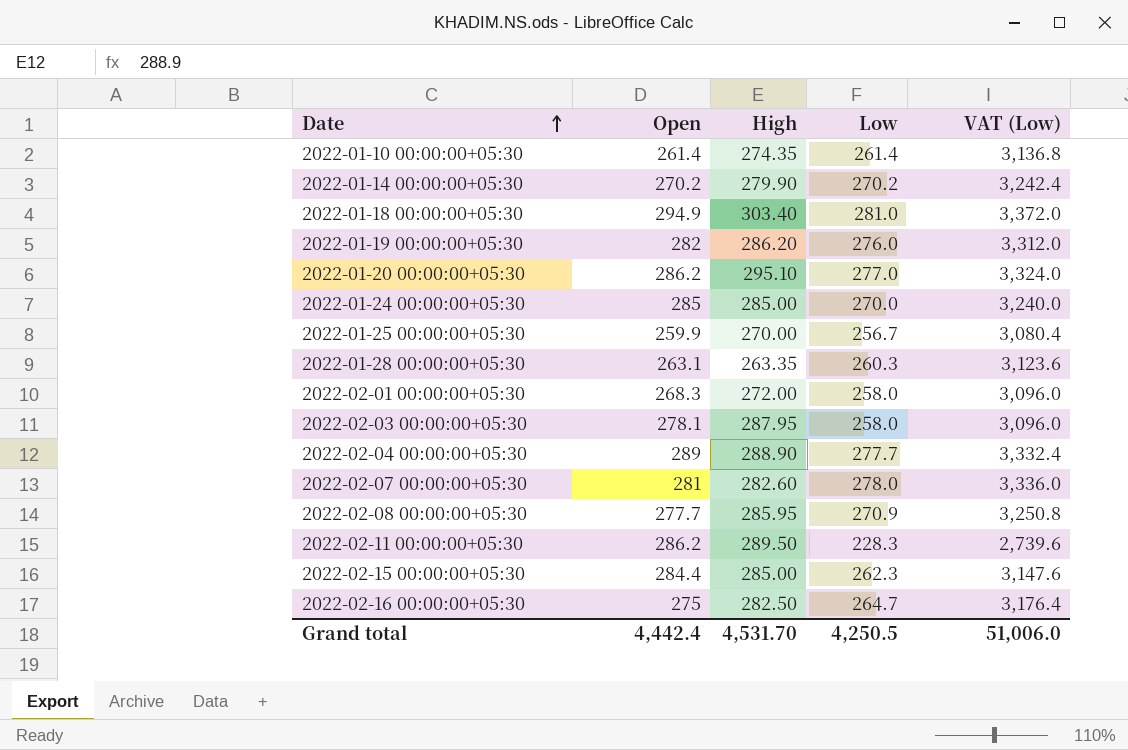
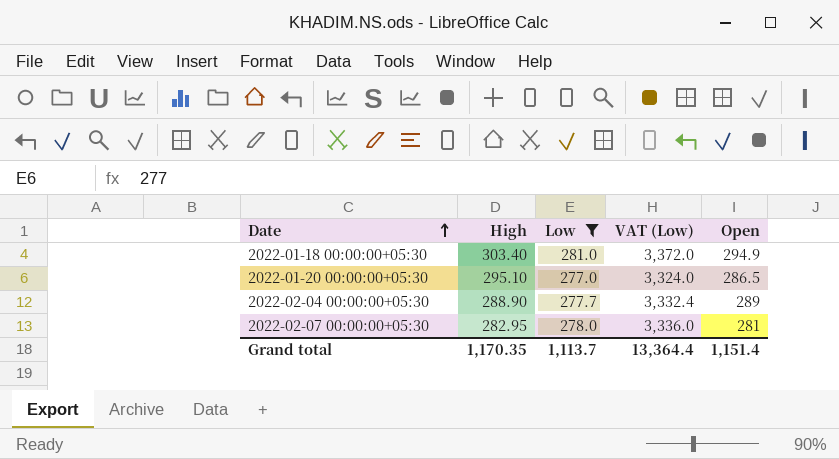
filter: none -> Low >= 277.0
column Open | position: 2 -> 5
2022-01-20 00:00:00+05:30 | Open: 286.2 -> 286.5
2022-02-07 00:00:00+05:30 | High: 282.60 -> 282.95
Grand total | High: 4,531.70 -> 1,170.35
Grand total | Low: 4,250.5 -> 1,113.7
Grand total | VAT (Low): 51,006.0 -> 13,364.4
Grand total | Open: 4,442.4 -> 1,151.4

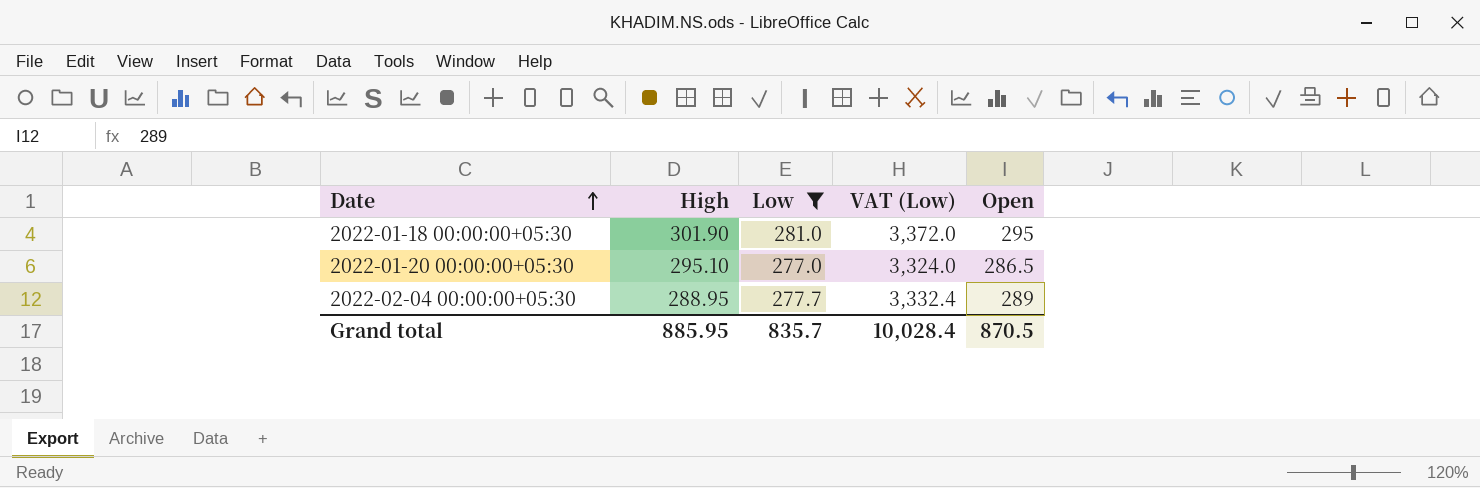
row 2022-02-07 00:00:00+05:30: 282.95 | 278.0 | 3,336.0 | 281 -> none
2022-01-18 00:00:00+05:30 | High: 303.40 -> 301.90
2022-01-18 00:00:00+05:30 | Open: 294.9 -> 295
2022-02-04 00:00:00+05:30 | High: 288.90 -> 288.95
Grand total | High: 1,170.35 -> 885.95
Grand total | Low: 1,113.7 -> 835.7
Grand total | VAT (Low): 13,364.4 -> 10,028.4
Grand total | Open: 1,151.4 -> 870.5

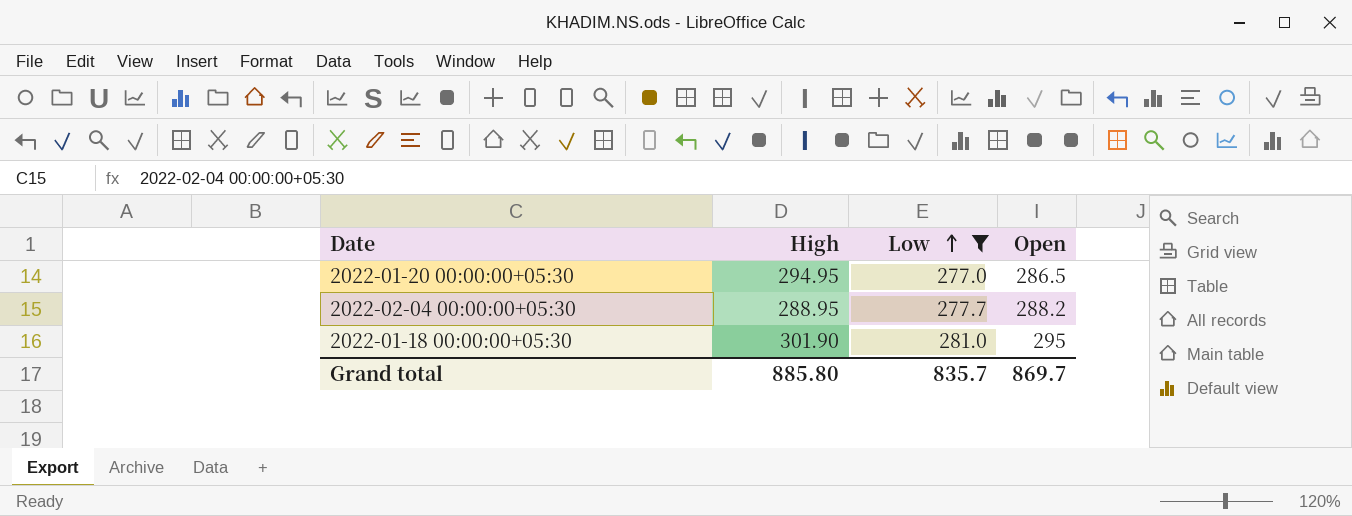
row order: Date ascending -> Low ascending
column VAT (Low) | formula: [Low] * 12 -> none
2022-01-20 00:00:00+05:30 | High: 295.10 -> 294.95
2022-02-04 00:00:00+05:30 | Open: 289 -> 288.2
Grand total | High: 885.95 -> 885.80
Grand total | Open: 870.5 -> 869.7

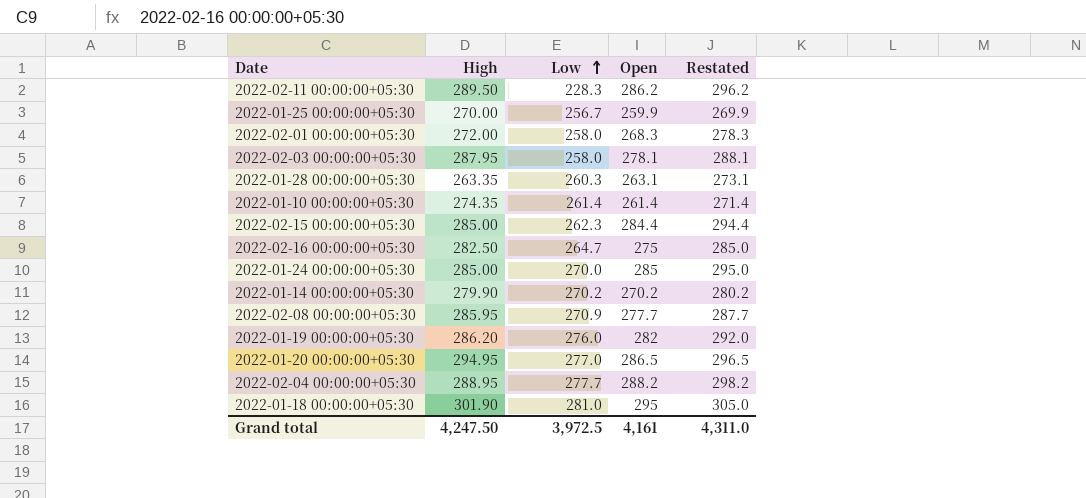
filter: Low >= 277.0 -> none
column Restated | formula: none -> [Open] + 10
Grand total | High: 885.80 -> 4,247.50
Grand total | Low: 835.7 -> 3,972.5
Grand total | Open: 869.7 -> 4,161

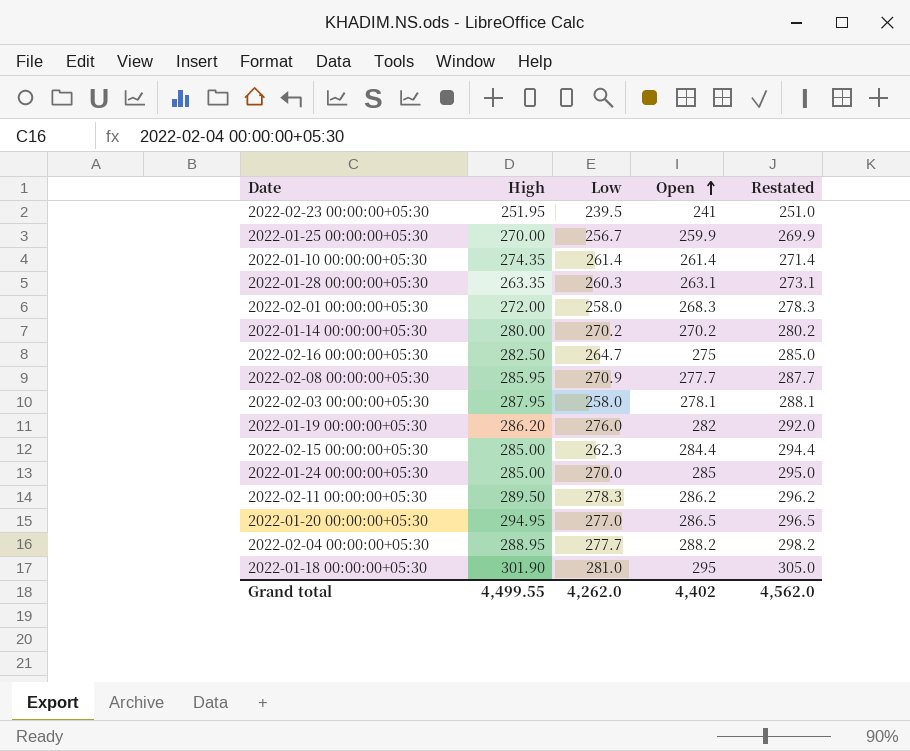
row order: Low ascending -> Open ascending
row 2022-02-23 00:00:00+05:30: none -> 251.95 | 239.5 | 241 | 251.0
2022-01-14 00:00:00+05:30 | High: 279.90 -> 280.00
2022-02-11 00:00:00+05:30 | Low: 228.3 -> 278.3
Grand total | High: 4,247.50 -> 4,499.55
Grand total | Low: 3,972.5 -> 4,262.0
Grand total | Open: 4,161 -> 4,402
Grand total | Restated: 4,311.0 -> 4,562.0

